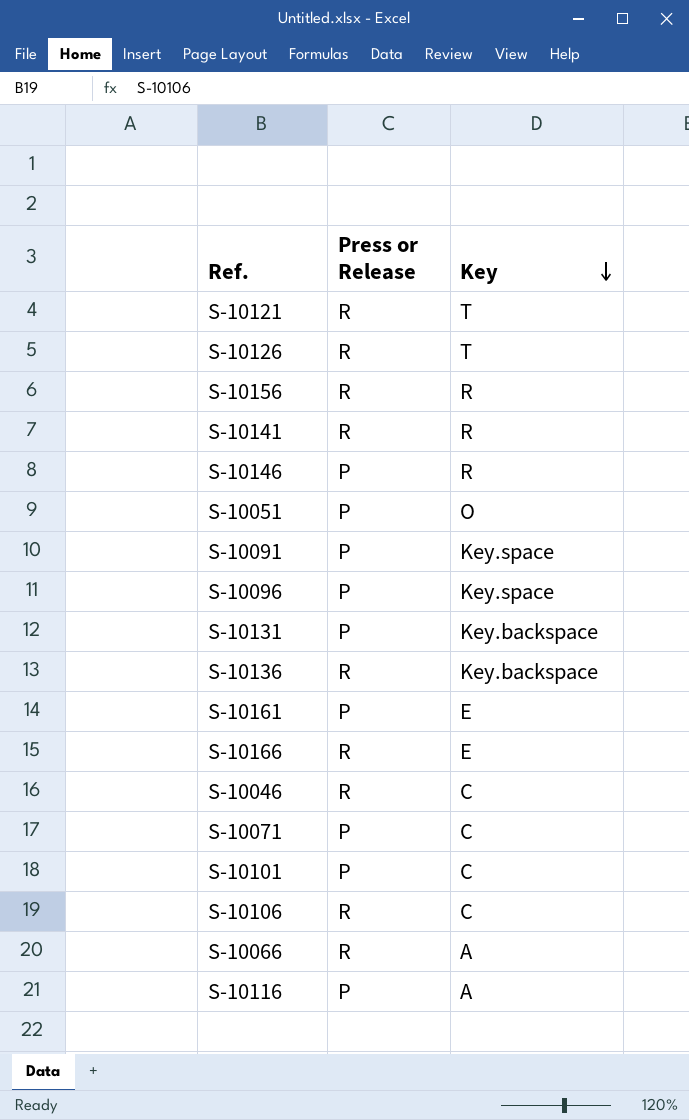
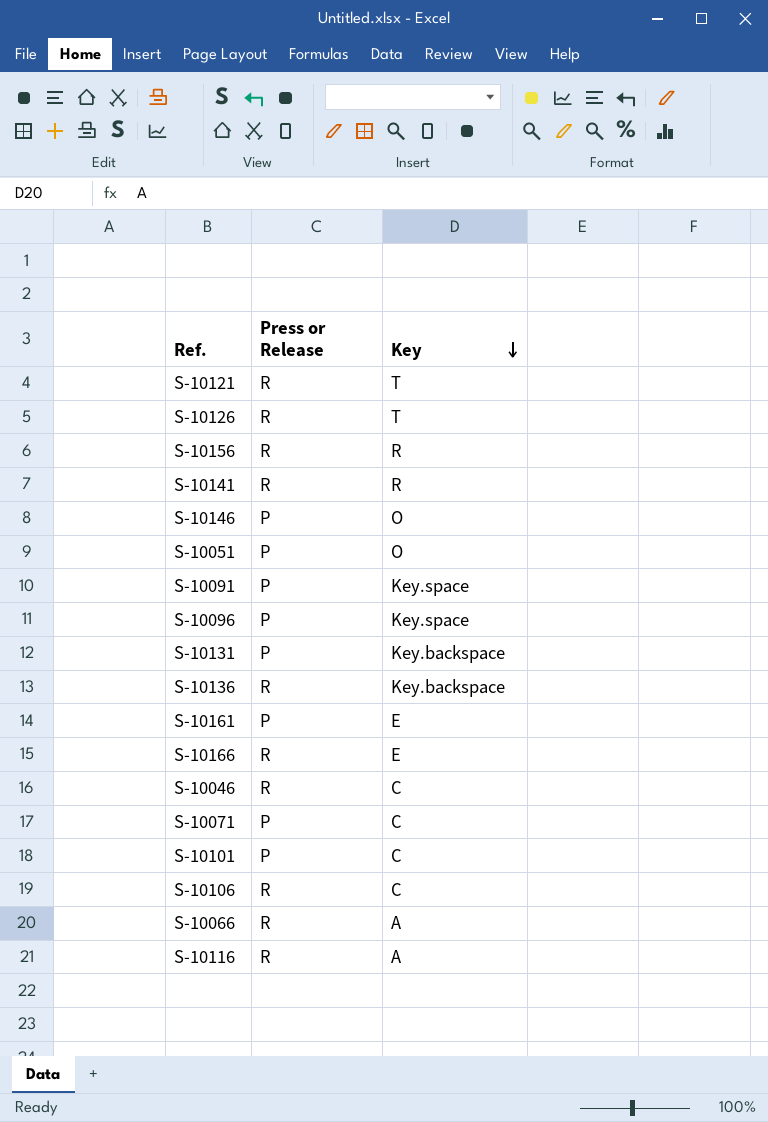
S-10146 | Key: R -> O
S-10116 | Press or Release: P -> R

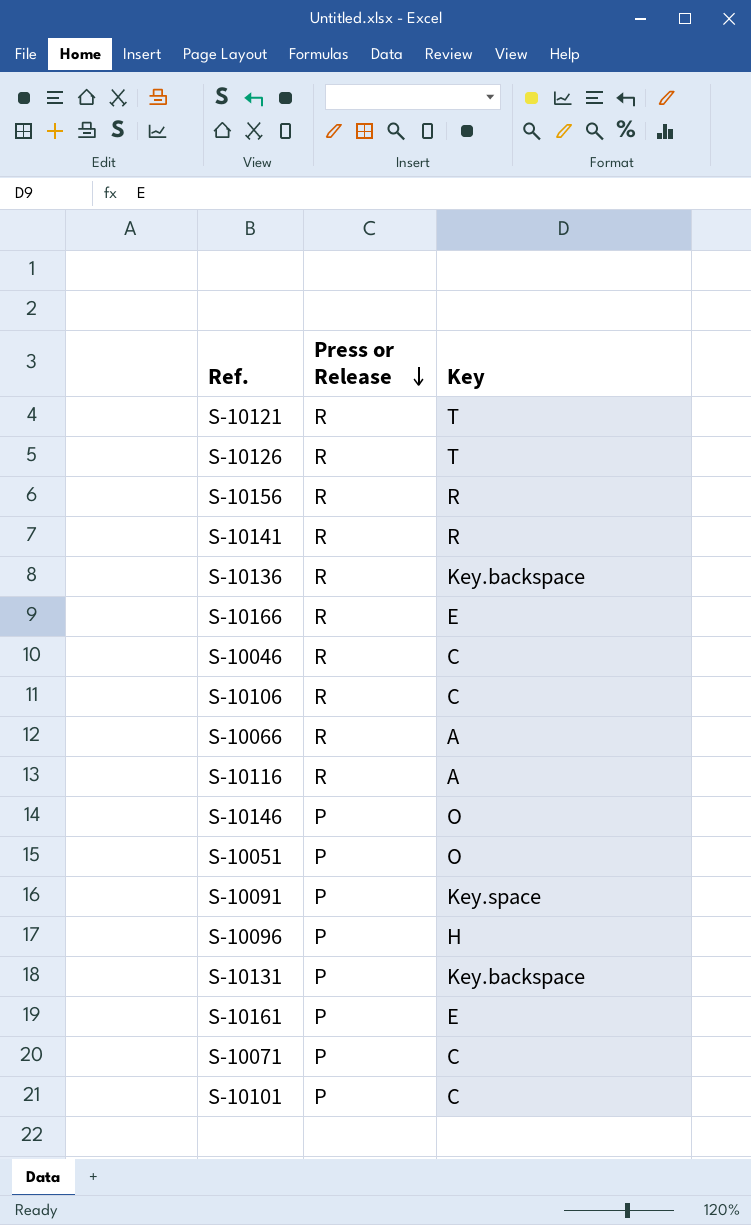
row order: Key descending -> Press or Release descending
S-10096 | Key: Key.space -> H

